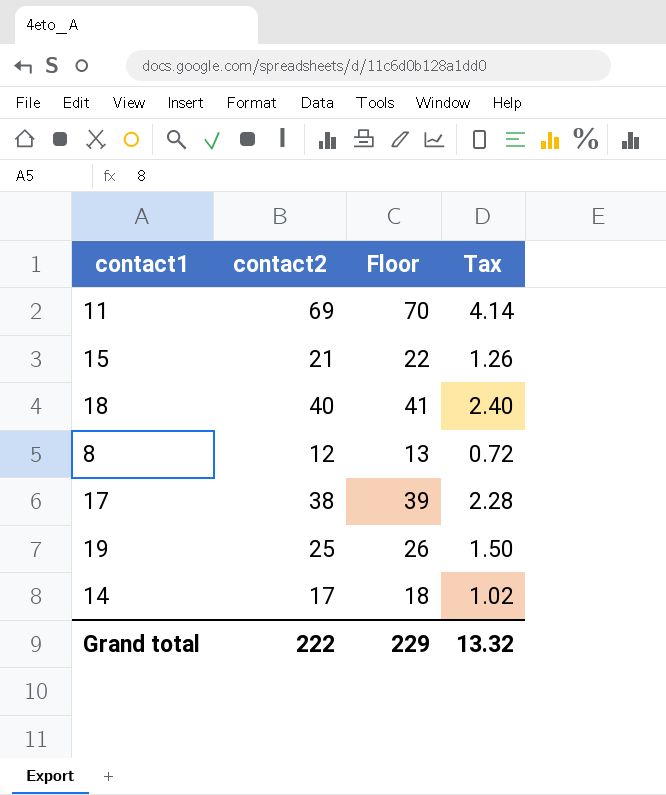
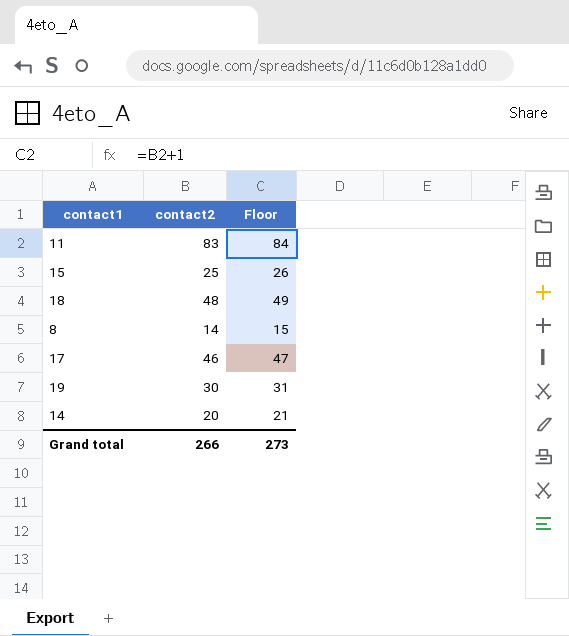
column Tax | formula: [contact2] * 0.06 -> none
11 | contact2: 69 -> 83
11 | Floor: 70 -> 84
15 | contact2: 21 -> 25
15 | Floor: 22 -> 26
18 | contact2: 40 -> 48
18 | Floor: 41 -> 49
8 | contact2: 12 -> 14
8 | Floor: 13 -> 15
17 | contact2: 38 -> 46
17 | Floor: 39 -> 47
19 | contact2: 25 -> 30
19 | Floor: 26 -> 31
14 | contact2: 17 -> 20
14 | Floor: 18 -> 21
Grand total | contact2: 222 -> 266
Grand total | Floor: 229 -> 273

